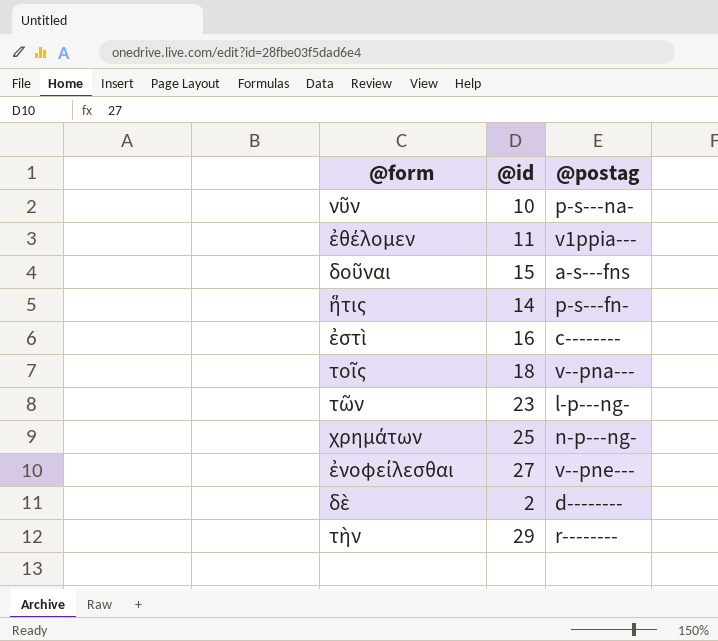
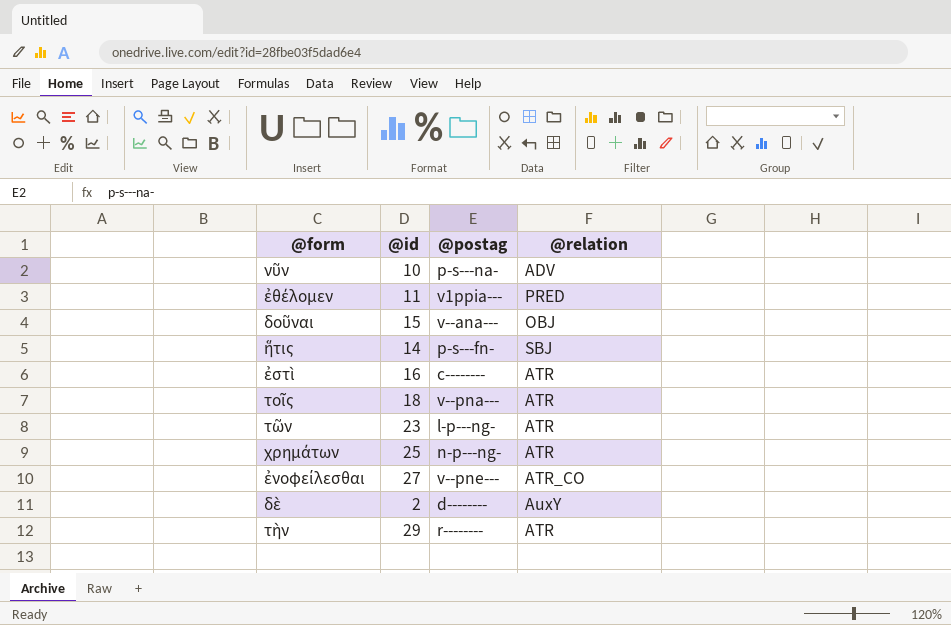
column @relation | position: none -> 4
δοῦναι | @postag: a-s---fns -> v--ana---

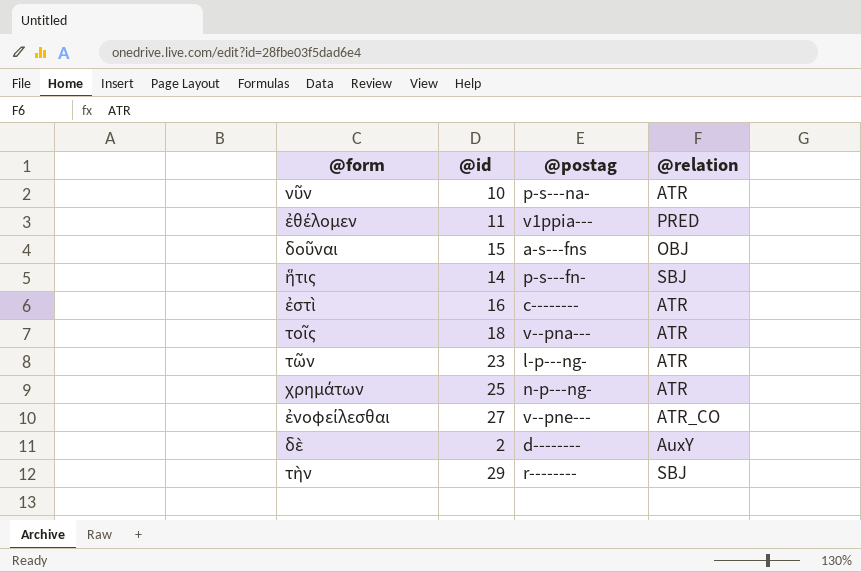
νῦν | @relation: ADV -> ATR
δοῦναι | @postag: v--ana--- -> a-s---fns
τὴν | @relation: ATR -> SBJ

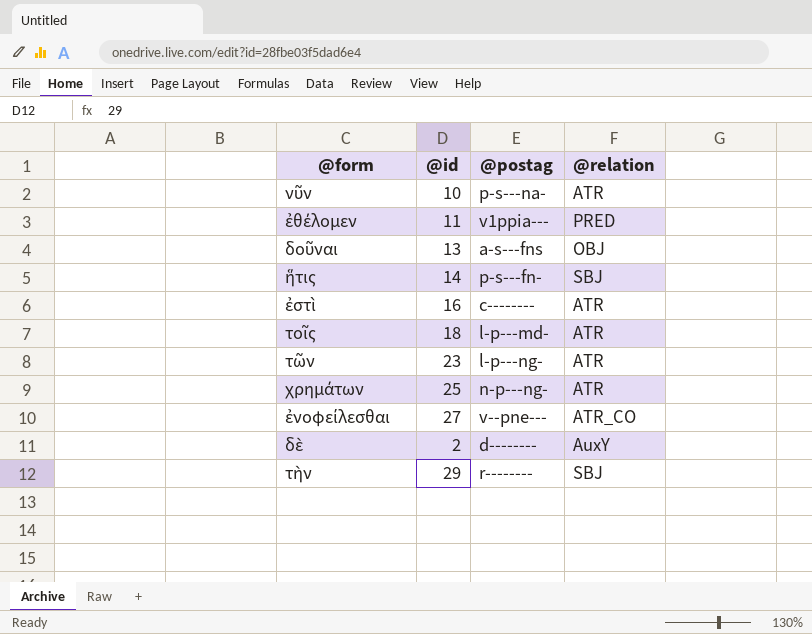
δοῦναι | @id: 15 -> 13
τοῖς | @postag: v--pna--- -> l-p---md-

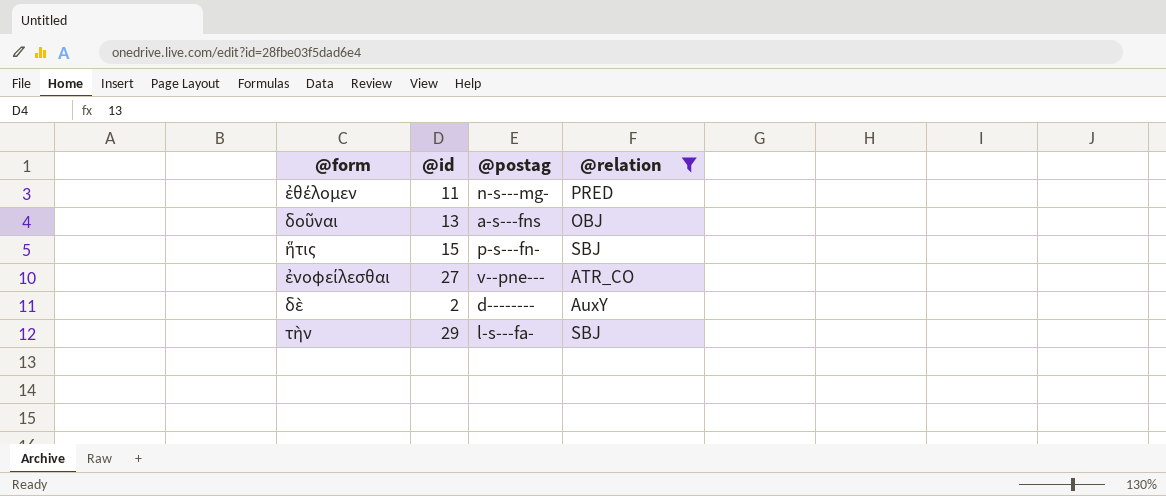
filter: none -> @relation != ATR
ἐθέλομεν | @postag: v1ppia--- -> n-s---mg-
ἥτις | @id: 14 -> 15
τὴν | @postag: r-------- -> l-s---fa-

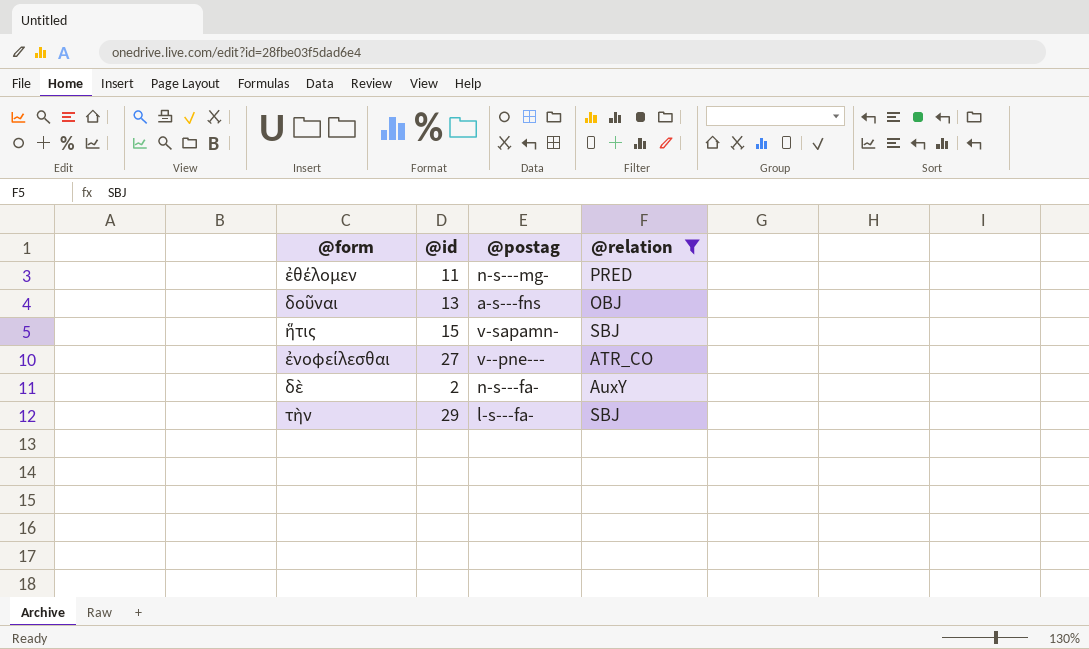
ἥτις | @postag: p-s---fn- -> v-sapamn-
δὲ | @postag: d-------- -> n-s---fa-

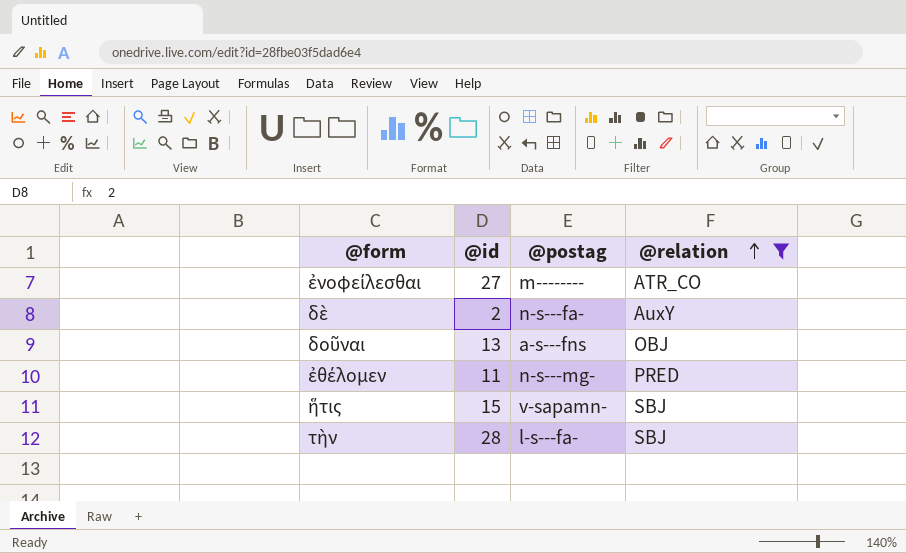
row order: none -> @relation ascending
ἐνοφείλεσθαι | @postag: v--pne--- -> m--------
τὴν | @id: 29 -> 28

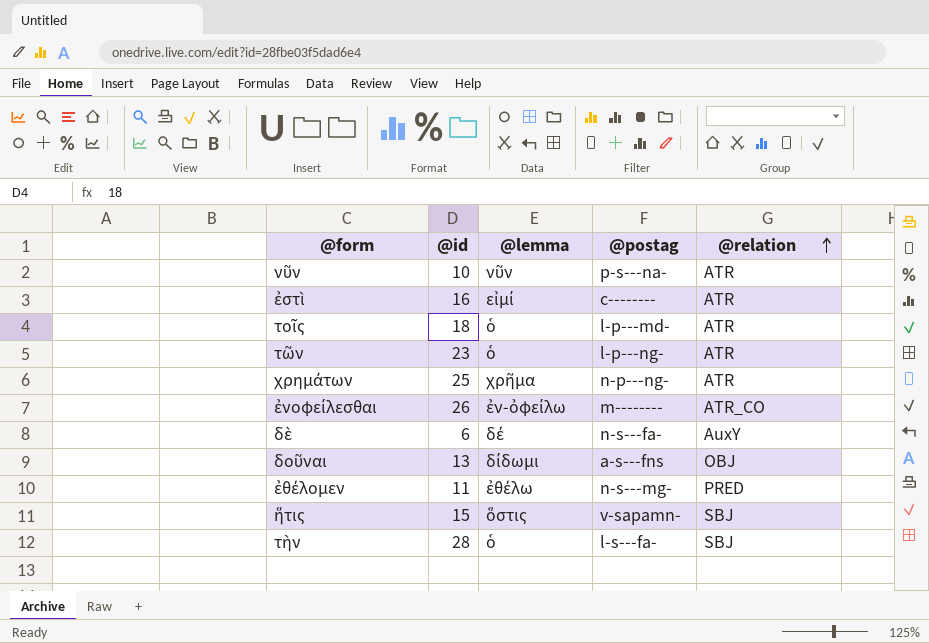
filter: @relation != ATR -> none
column @lemma | position: none -> 3
ἐνοφείλεσθαι | @id: 27 -> 26
δὲ | @id: 2 -> 6

